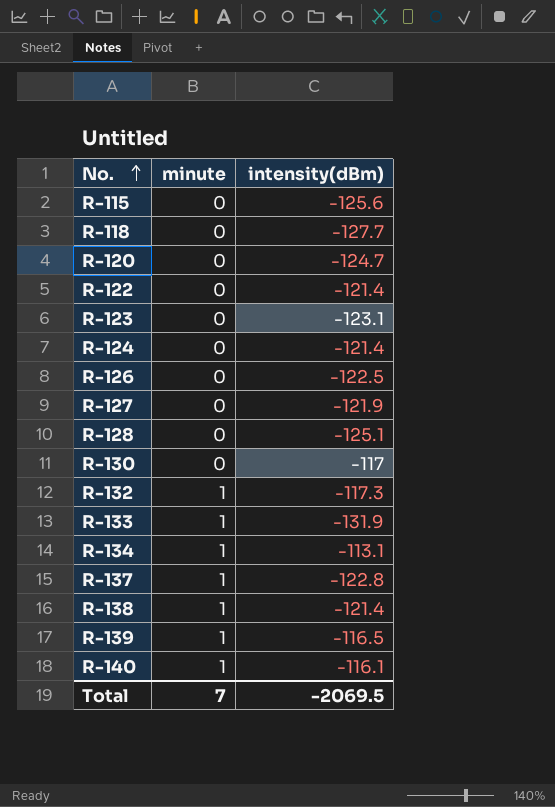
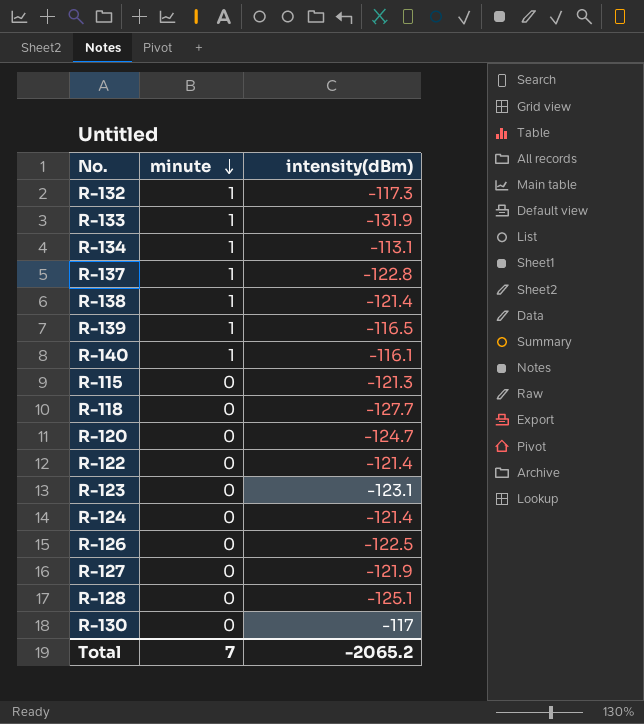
row order: No. ascending -> minute descending
R-115 | intensity(dBm): -125.6 -> -121.3
Total | intensity(dBm): -2069.5 -> -2065.2

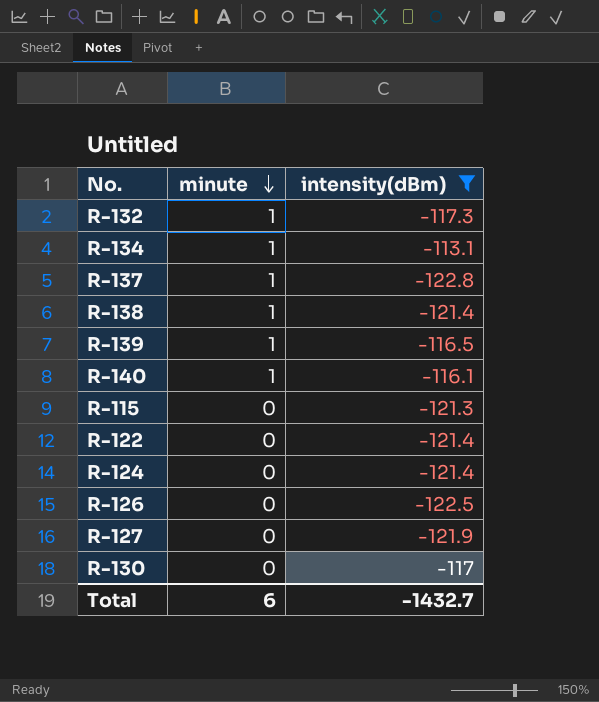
filter: none -> intensity(dBm) >= -122.8
Total | minute: 7 -> 6
Total | intensity(dBm): -2065.2 -> -1432.7

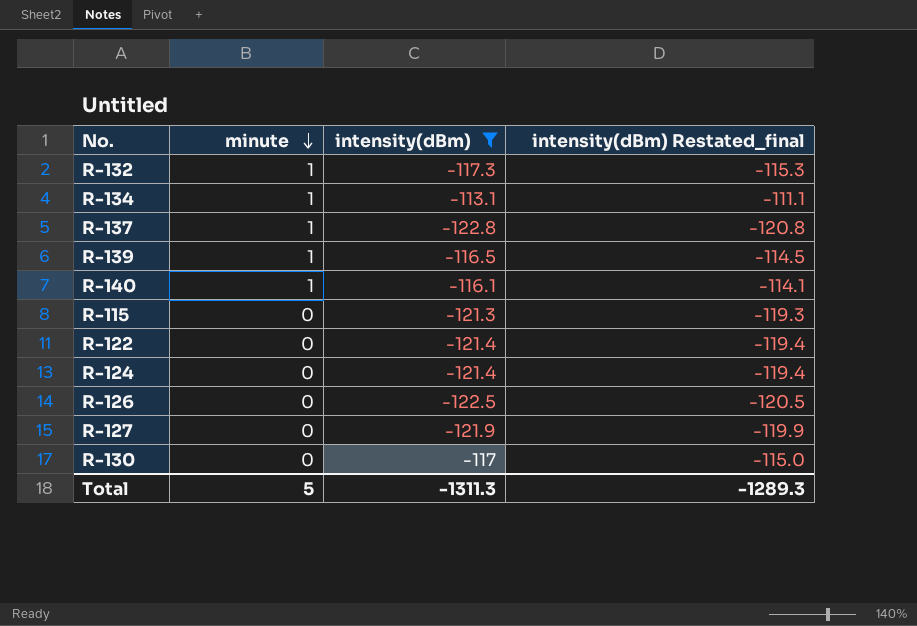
column intensity(dBm) Restated_final | formula: none -> [intensity(dBm)] + 2
row R-138: 1 | -121.4 -> none
Total | minute: 6 -> 5
Total | intensity(dBm): -1432.7 -> -1311.3

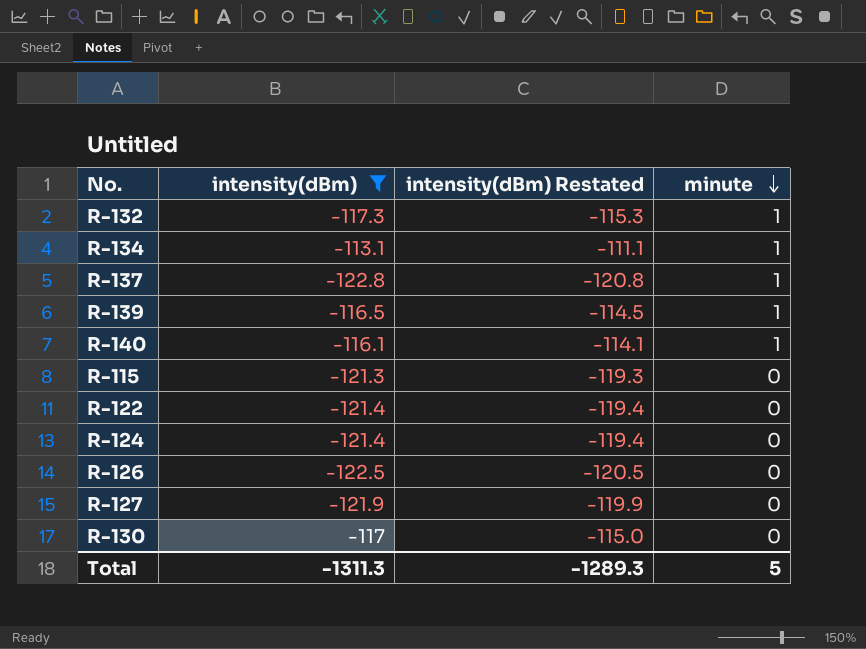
column name: intensity(dBm) Restated_final -> intensity(dBm) Restated
column minute | position: 2 -> 4

